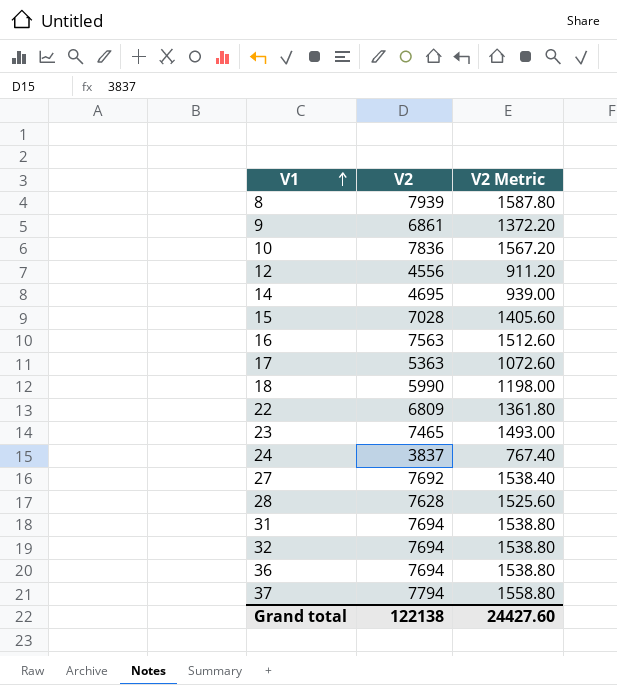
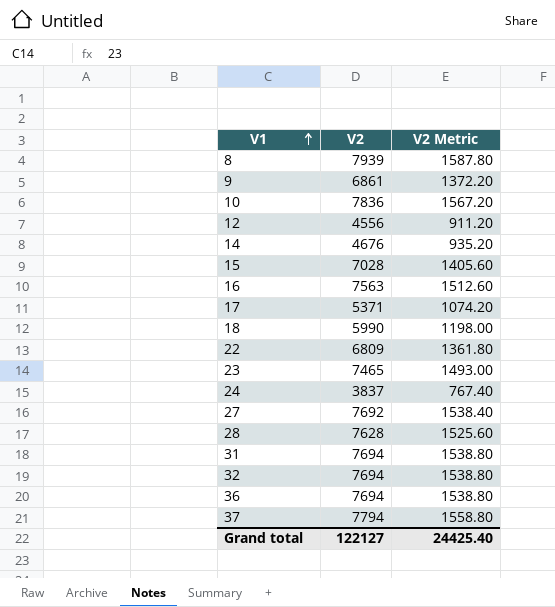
14 | V2: 4695 -> 4676
14 | V2 Metric: 939.00 -> 935.20
17 | V2: 5363 -> 5371
17 | V2 Metric: 1072.60 -> 1074.20
Grand total | V2: 122138 -> 122127
Grand total | V2 Metric: 24427.60 -> 24425.40

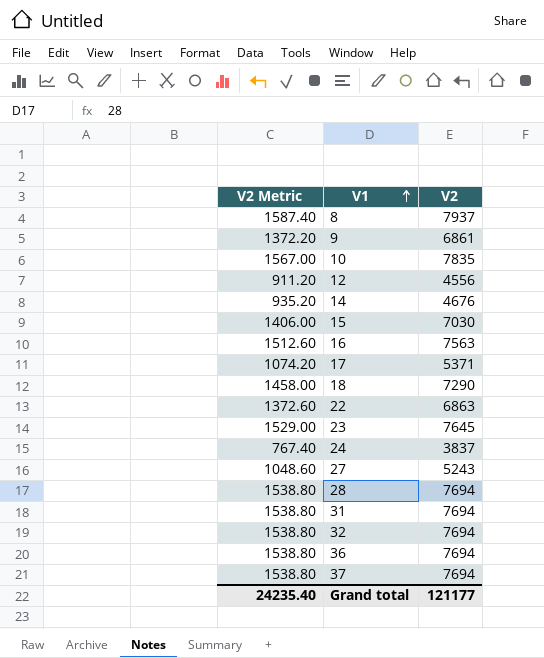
column V2 Metric | position: 3 -> 1
8 | V2 Metric: 1587.80 -> 1587.40
8 | V2: 7939 -> 7937
10 | V2 Metric: 1567.20 -> 1567.00
10 | V2: 7836 -> 7835
15 | V2 Metric: 1405.60 -> 1406.00
15 | V2: 7028 -> 7030
18 | V2 Metric: 1198.00 -> 1458.00
18 | V2: 5990 -> 7290
22 | V2 Metric: 1361.80 -> 1372.60
22 | V2: 6809 -> 6863
23 | V2 Metric: 1493.00 -> 1529.00
23 | V2: 7465 -> 7645
27 | V2 Metric: 1538.40 -> 1048.60
27 | V2: 7692 -> 5243
28 | V2 Metric: 1525.60 -> 1538.80
28 | V2: 7628 -> 7694
37 | V2 Metric: 1558.80 -> 1538.80
37 | V2: 7794 -> 7694
Grand total | V2 Metric: 24425.40 -> 24235.40
Grand total | V2: 122127 -> 121177

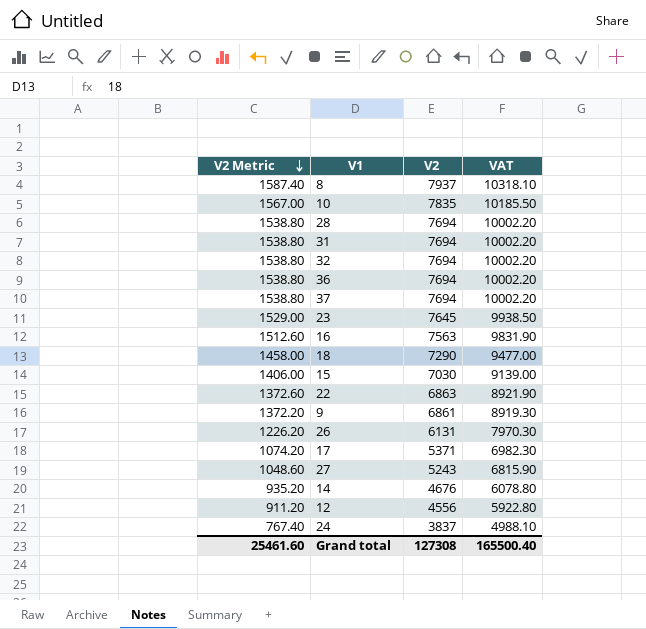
row order: V1 ascending -> V2 Metric descending
column VAT | formula: none -> [V2] * 1.3
row 26: none -> 1226.20 | 6131 | 7970.30
Grand total | V2 Metric: 24235.40 -> 25461.60
Grand total | V2: 121177 -> 127308

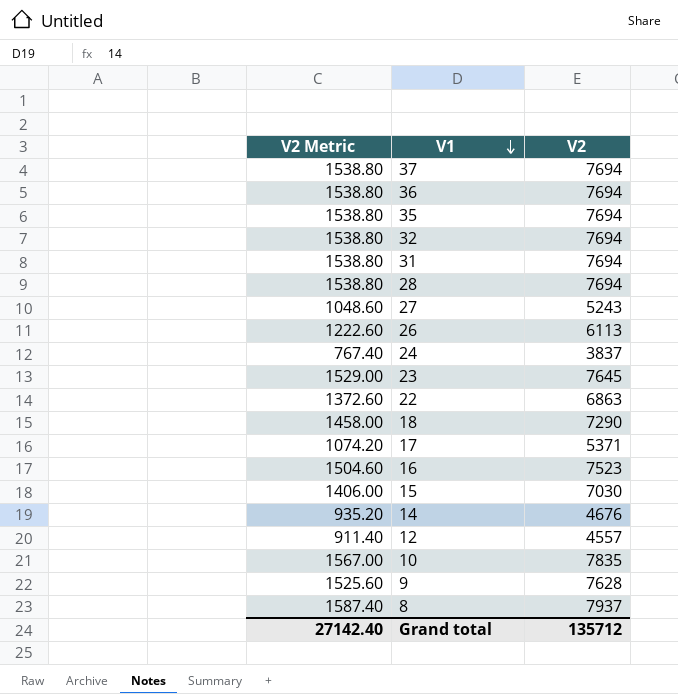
row order: V2 Metric descending -> V1 descending
column VAT | formula: [V2] * 1.3 -> none
row 35: none -> 1538.80 | 7694
26 | V2 Metric: 1226.20 -> 1222.60
26 | V2: 6131 -> 6113
16 | V2 Metric: 1512.60 -> 1504.60
16 | V2: 7563 -> 7523
12 | V2 Metric: 911.20 -> 911.40
12 | V2: 4556 -> 4557
9 | V2 Metric: 1372.20 -> 1525.60
9 | V2: 6861 -> 7628
Grand total | V2 Metric: 25461.60 -> 27142.40
Grand total | V2: 127308 -> 135712

